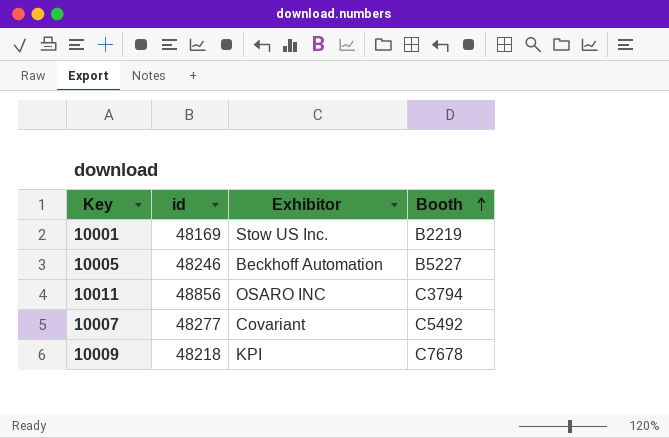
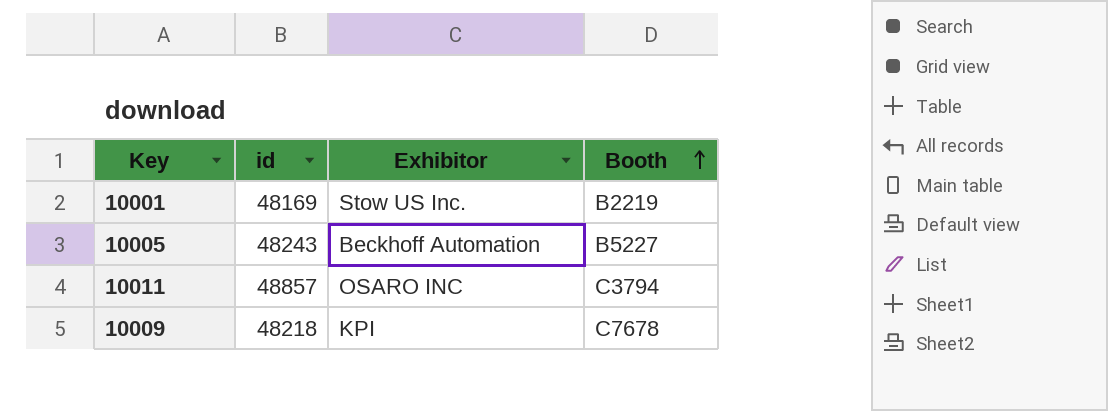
row 10007: 48277 | Covariant | C5492 -> none
10005 | id: 48246 -> 48243
10011 | id: 48856 -> 48857

